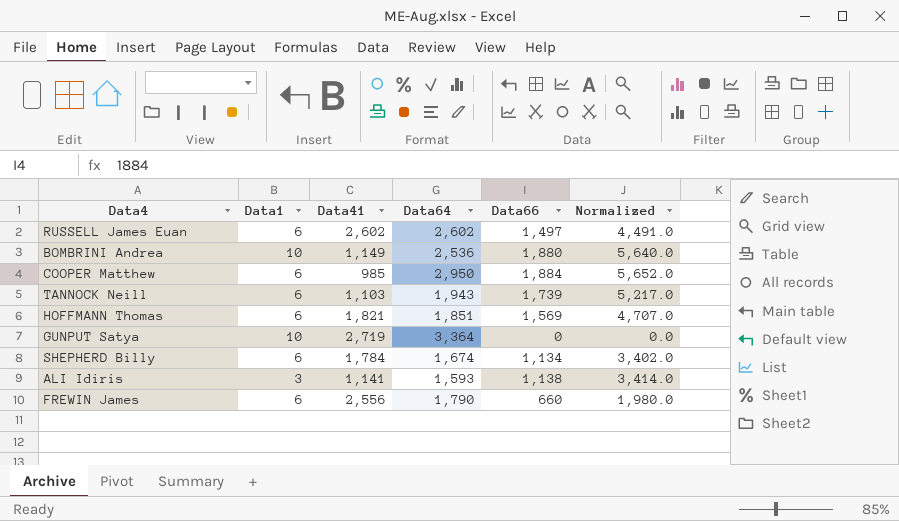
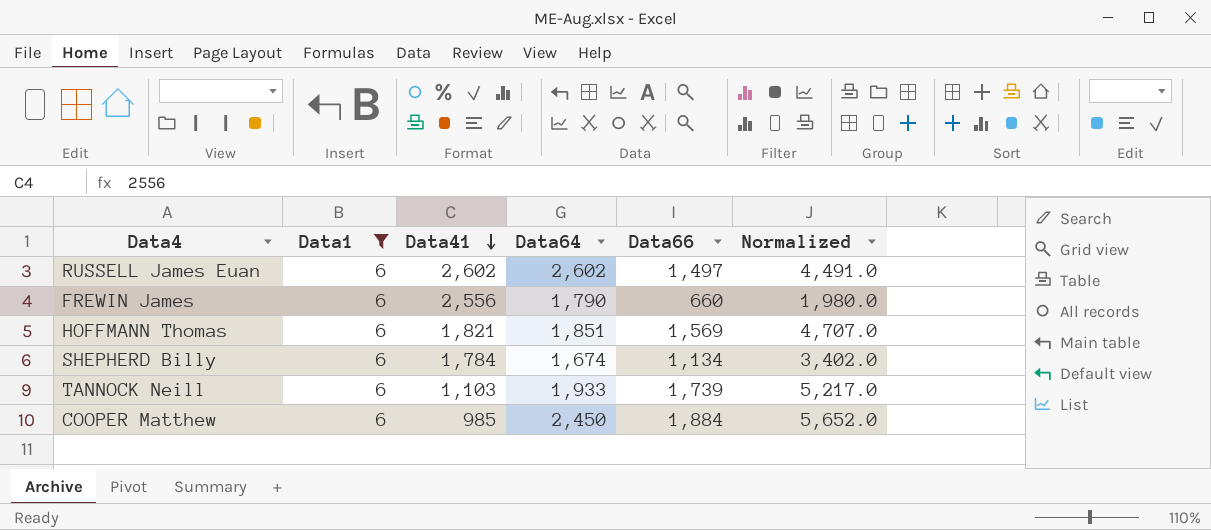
filter: none -> Data1 = 6
row order: none -> Data41 descending
TANNOCK Neill | Data64: 1,943 -> 1,933
COOPER Matthew | Data64: 2,950 -> 2,450

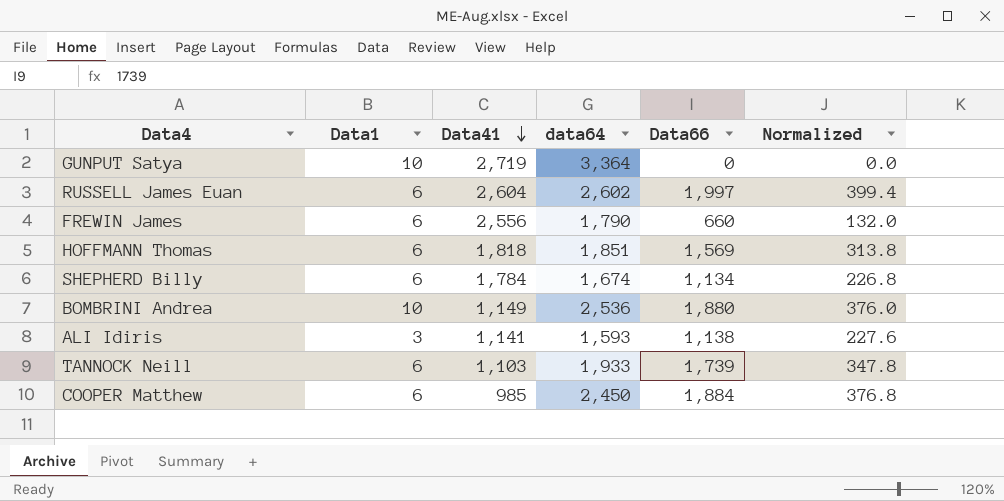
filter: Data1 = 6 -> none
column name: Data64 -> data64
column Normalized | formula: [Data66] * 3 -> [Data66] * 0.2
RUSSELL James Euan | Data41: 2,602 -> 2,604
RUSSELL James Euan | Data66: 1,497 -> 1,997
HOFFMANN Thomas | Data41: 1,821 -> 1,818

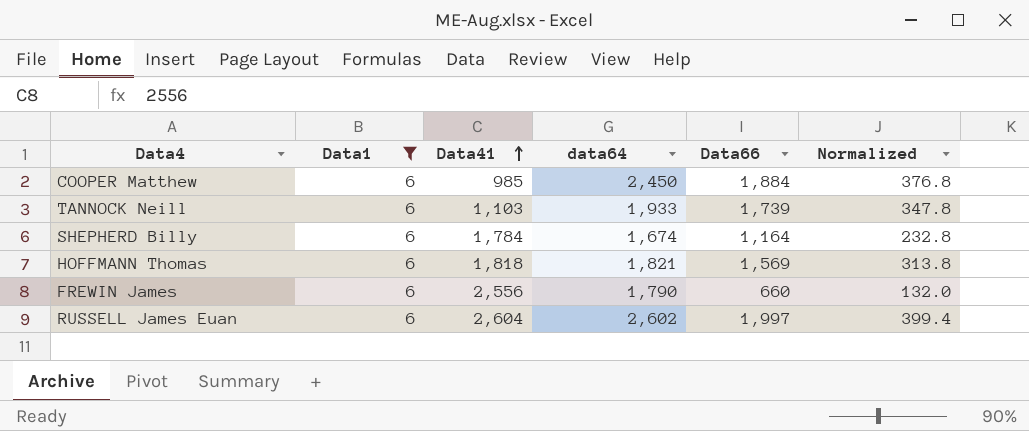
filter: none -> Data1 = 6
row order: Data41 descending -> Data41 ascending
SHEPHERD Billy | Data66: 1,134 -> 1,164
SHEPHERD Billy | Normalized: 226.8 -> 232.8
HOFFMANN Thomas | data64: 1,851 -> 1,821

